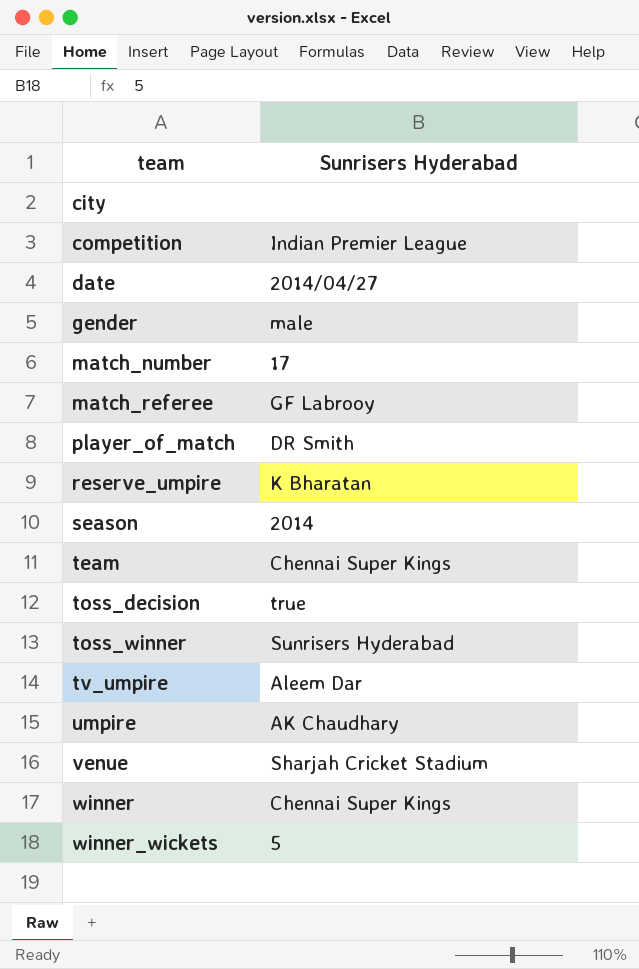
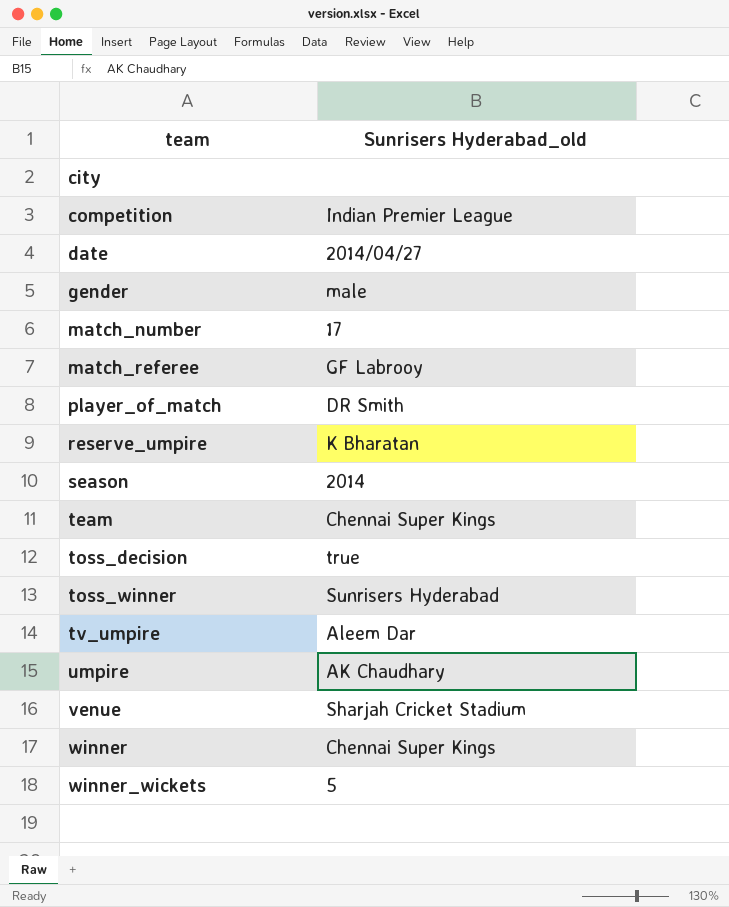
column name: Sunrisers Hyderabad -> Sunrisers Hyderabad_old

